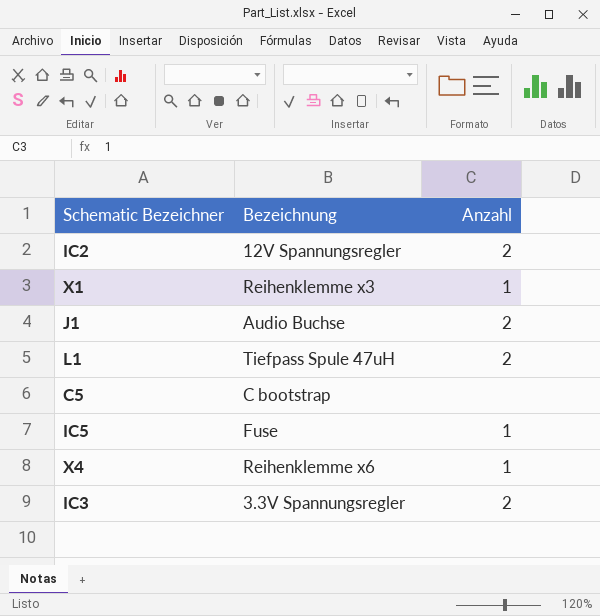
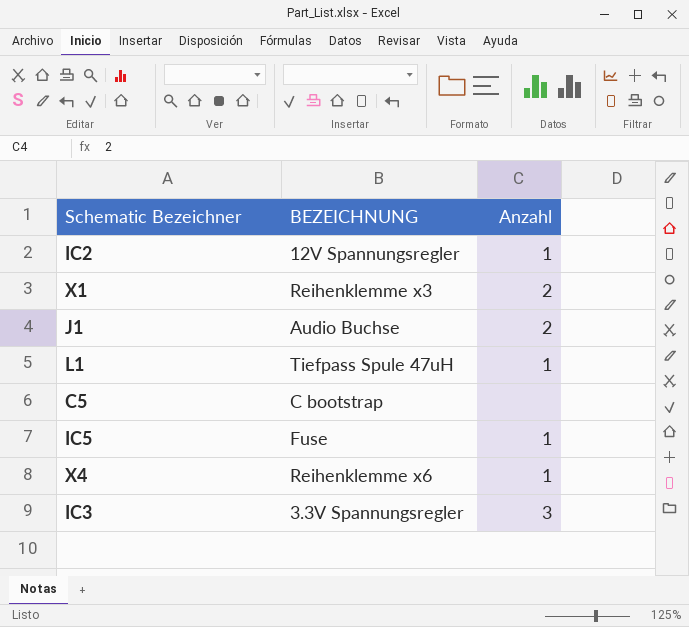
column name: Bezeichnung -> BEZEICHNUNG
IC2 | Anzahl: 2 -> 1
X1 | Anzahl: 1 -> 2
L1 | Anzahl: 2 -> 1
IC3 | Anzahl: 2 -> 3

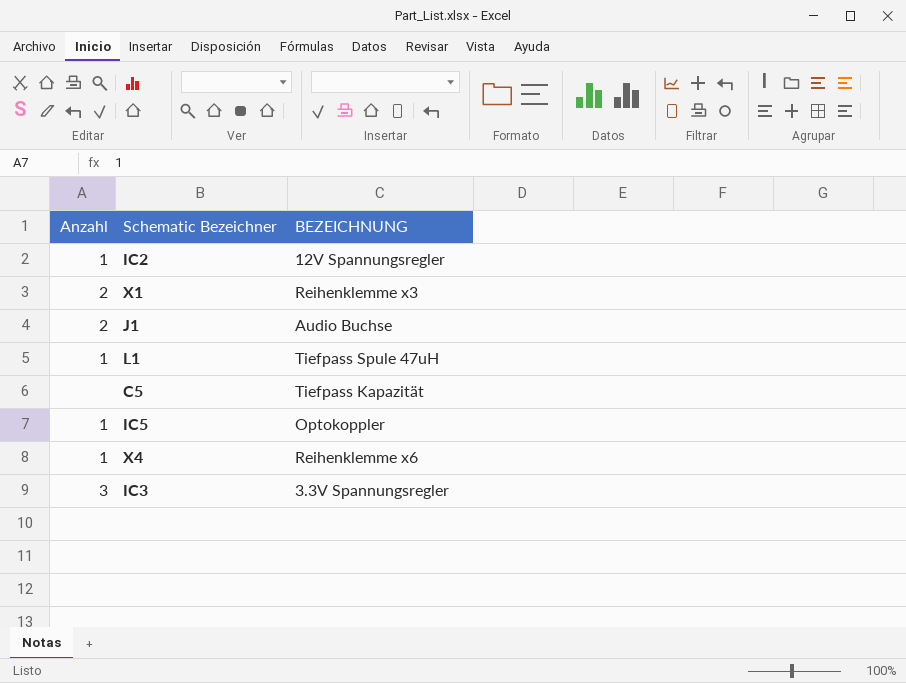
column Anzahl | position: 3 -> 1
C5 | BEZEICHNUNG: C bootstrap -> Tiefpass Kapazität
IC5 | BEZEICHNUNG: Fuse -> Optokoppler

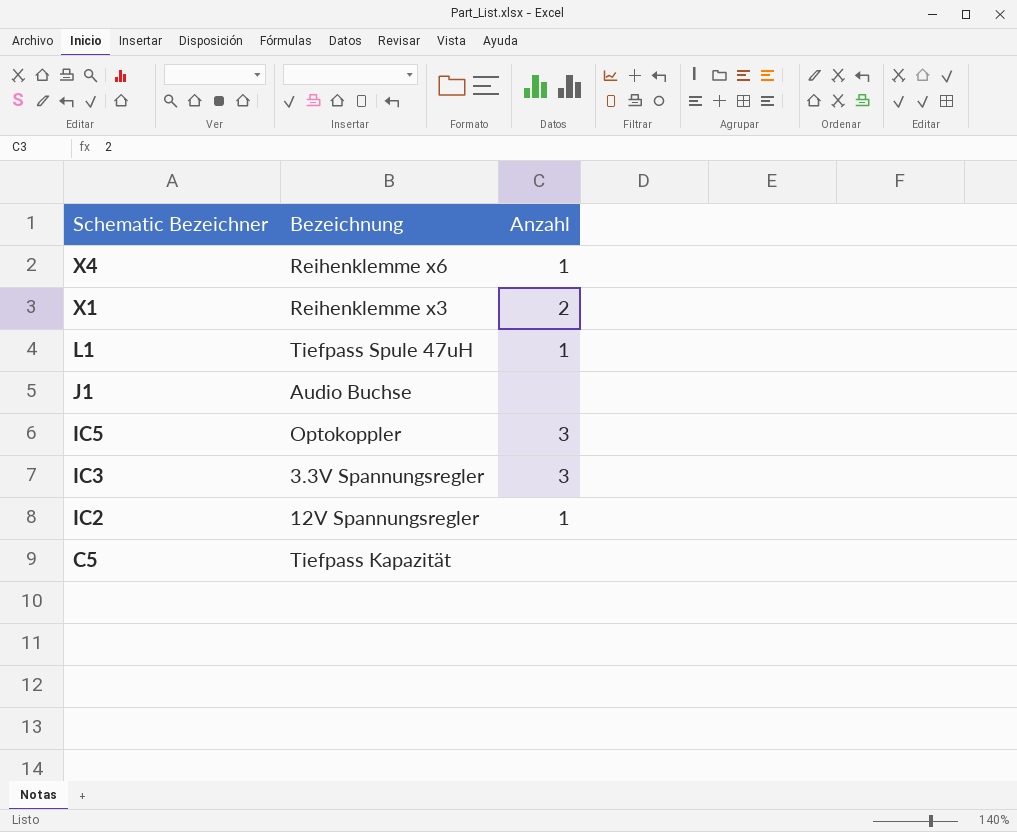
row order: none -> Schematic Bezeichner descending
column name: BEZEICHNUNG -> Bezeichnung
column Anzahl | position: 1 -> 3
J1 | Anzahl: 2 -> none
IC5 | Anzahl: 1 -> 3

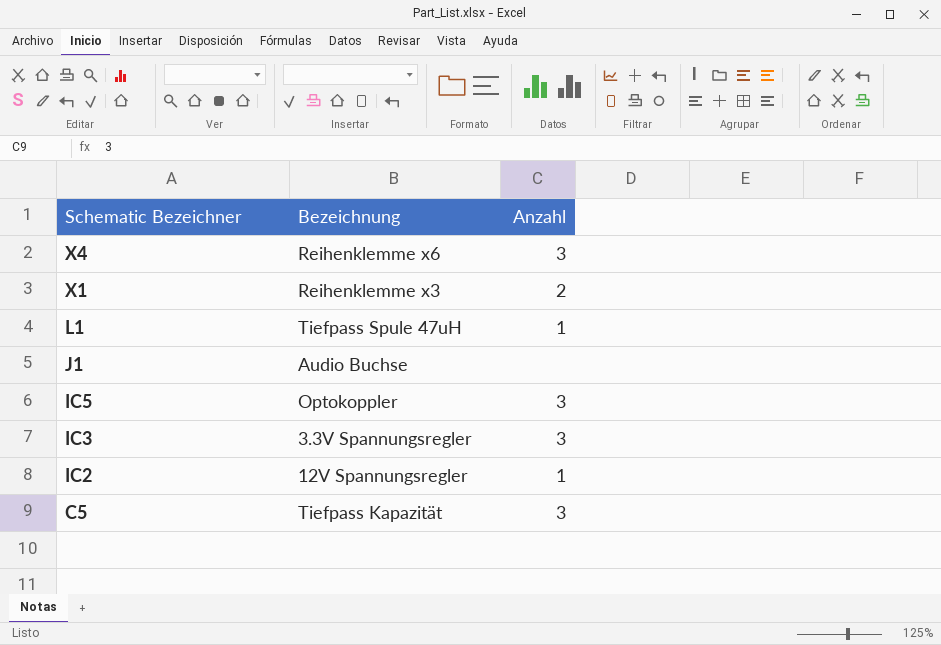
X4 | Anzahl: 1 -> 3
C5 | Anzahl: none -> 3

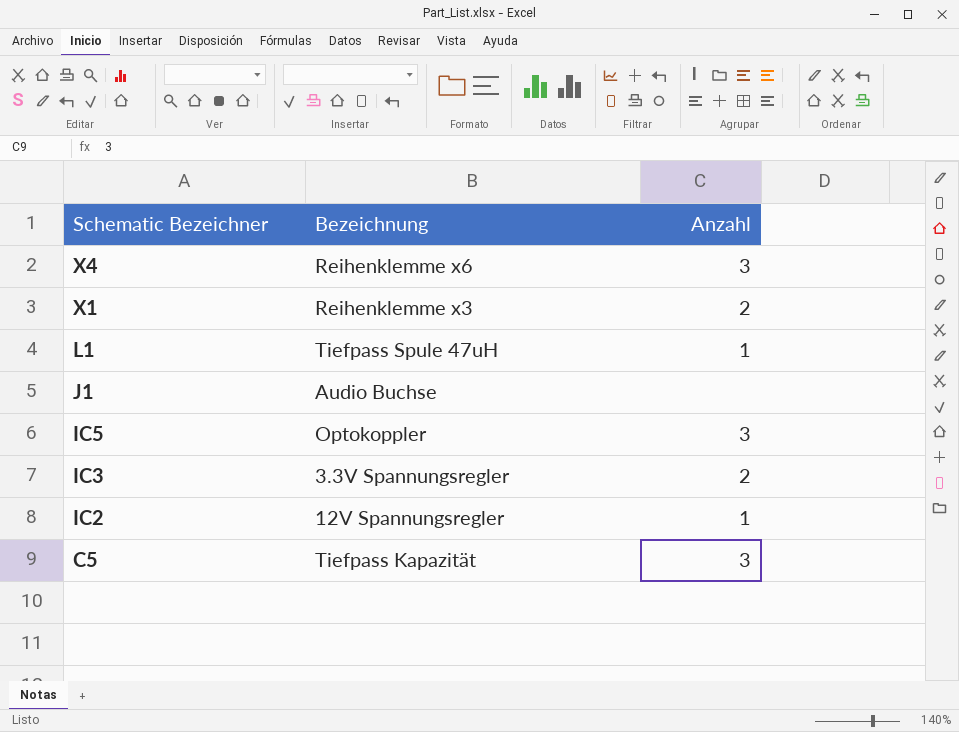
IC3 | Anzahl: 3 -> 2

